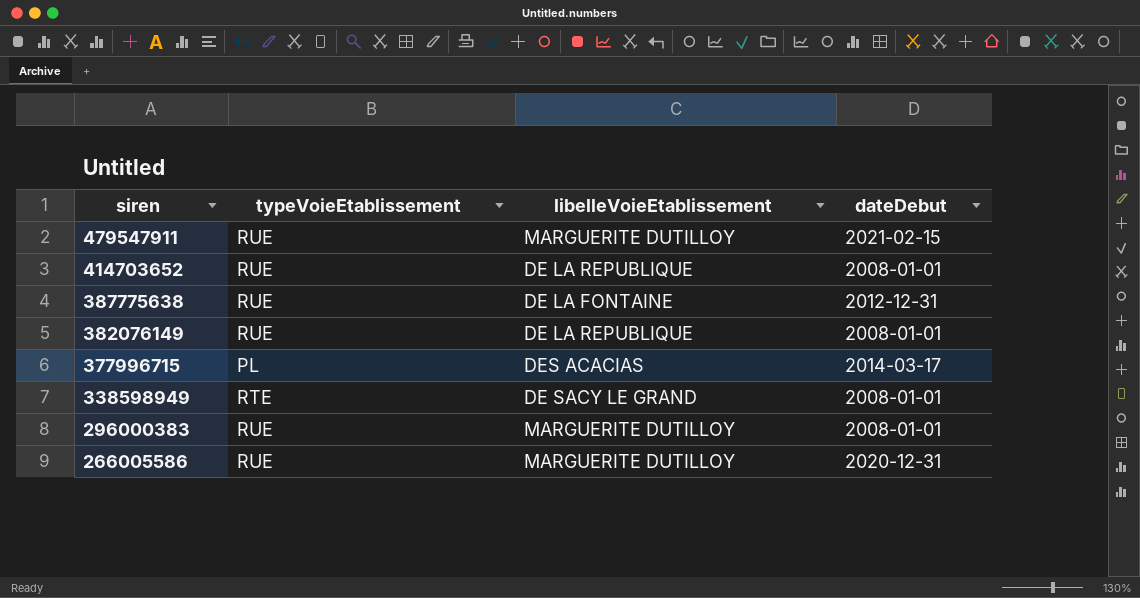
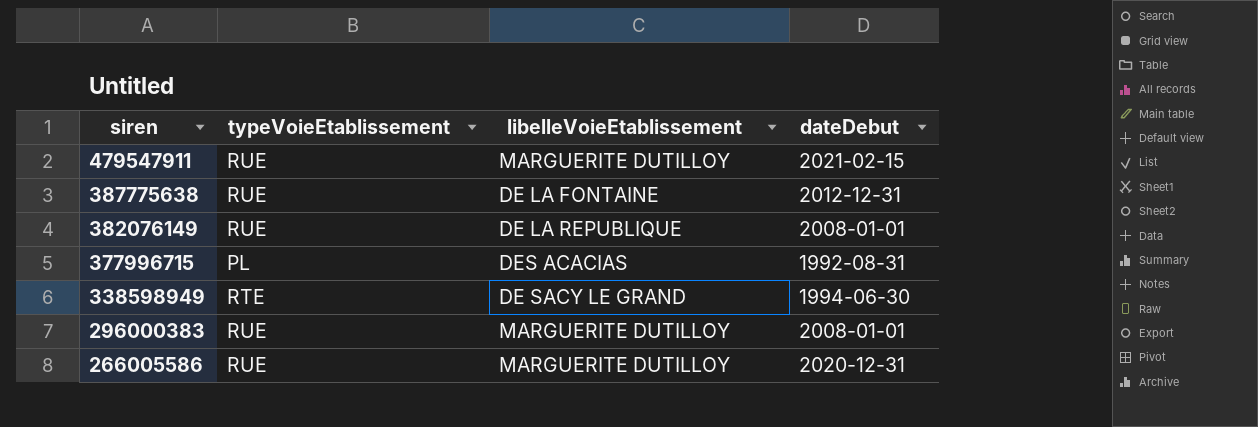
row 414703652: RUE | DE LA REPUBLIQUE | 2008-01-01 -> none
377996715 | dateDebut: 2014-03-17 -> 1992-08-31
338598949 | dateDebut: 2008-01-01 -> 1994-06-30

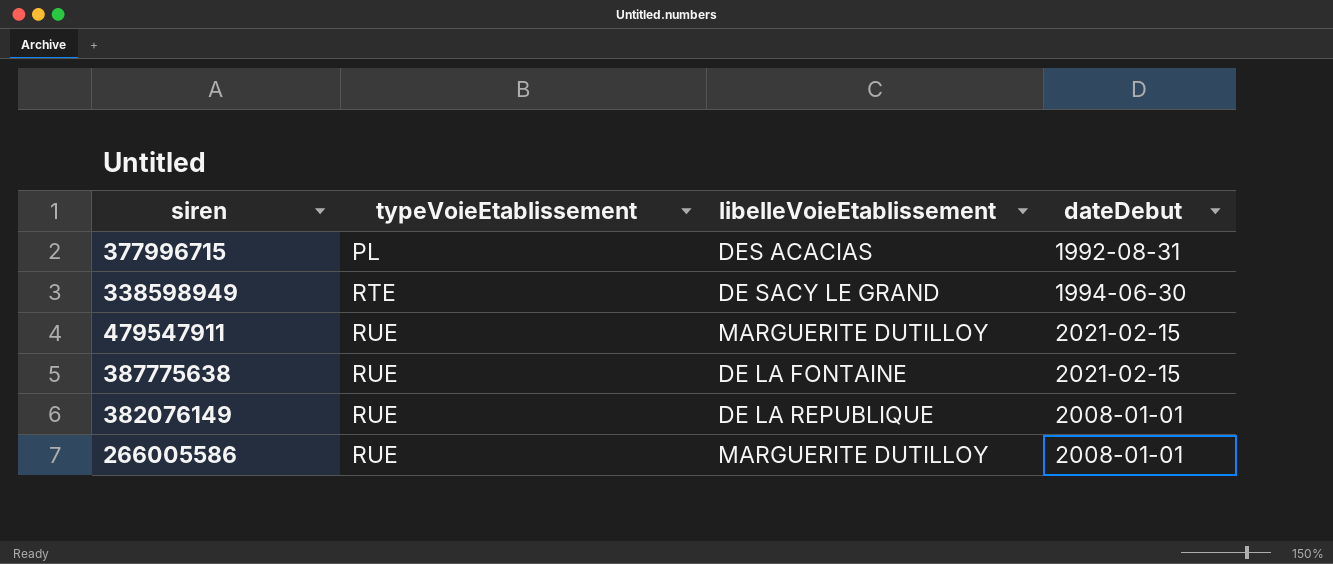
row order: siren descending -> typeVoieEtablissement ascending
row 296000383: RUE | MARGUERITE DUTILLOY | 2008-01-01 -> none
387775638 | dateDebut: 2012-12-31 -> 2021-02-15
266005586 | dateDebut: 2020-12-31 -> 2008-01-01

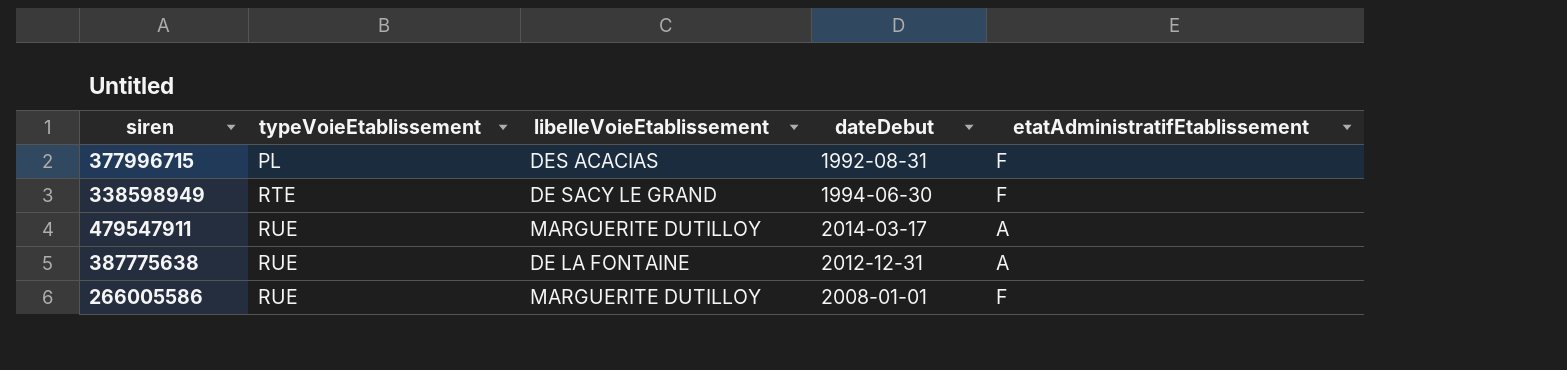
column etatAdministratifEtablissement | position: none -> 5
row 382076149: RUE | DE LA REPUBLIQUE | 2008-01-01 -> none
479547911 | dateDebut: 2021-02-15 -> 2014-03-17
387775638 | dateDebut: 2021-02-15 -> 2012-12-31

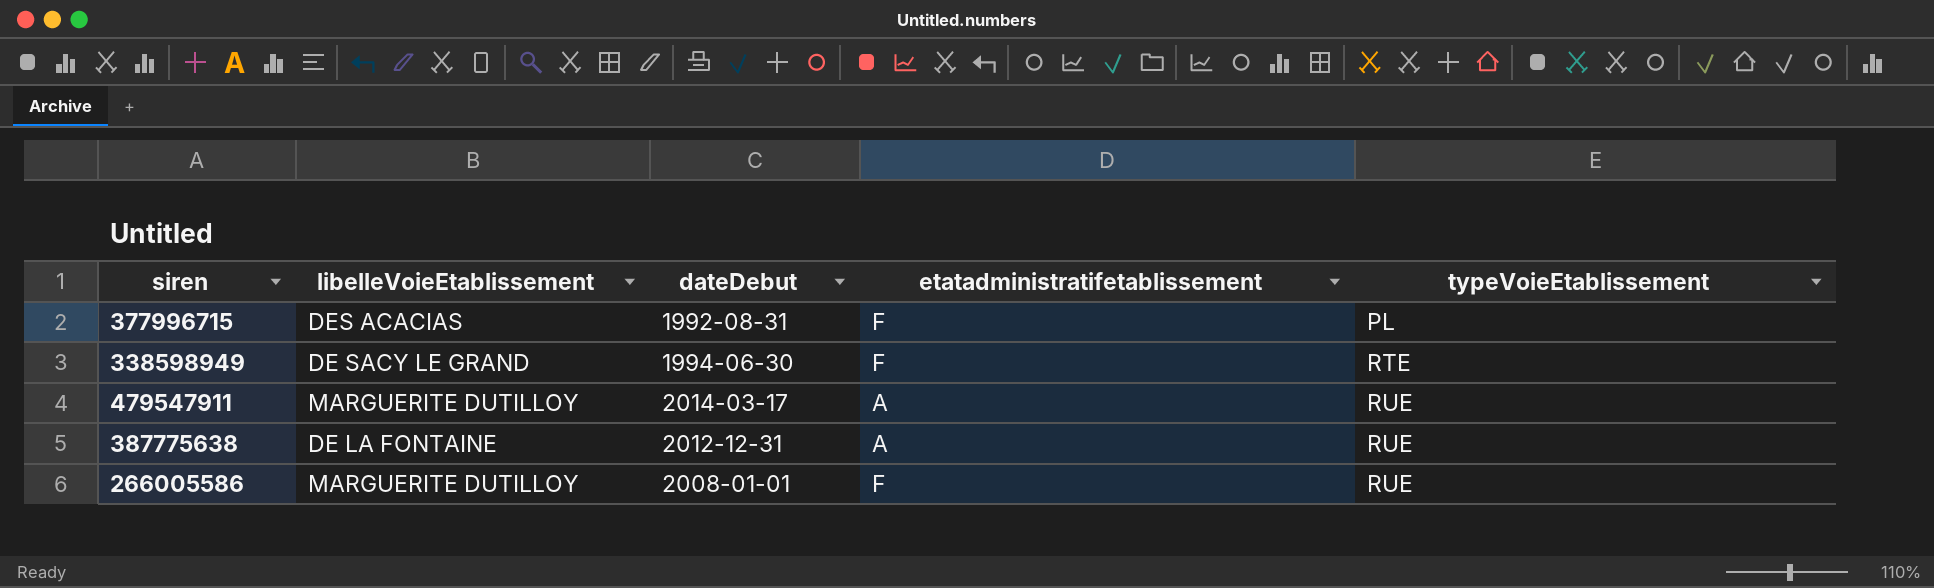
column name: etatAdministratifEtablissement -> etatadministratifetablissement
column typeVoieEtablissement | position: 2 -> 5

